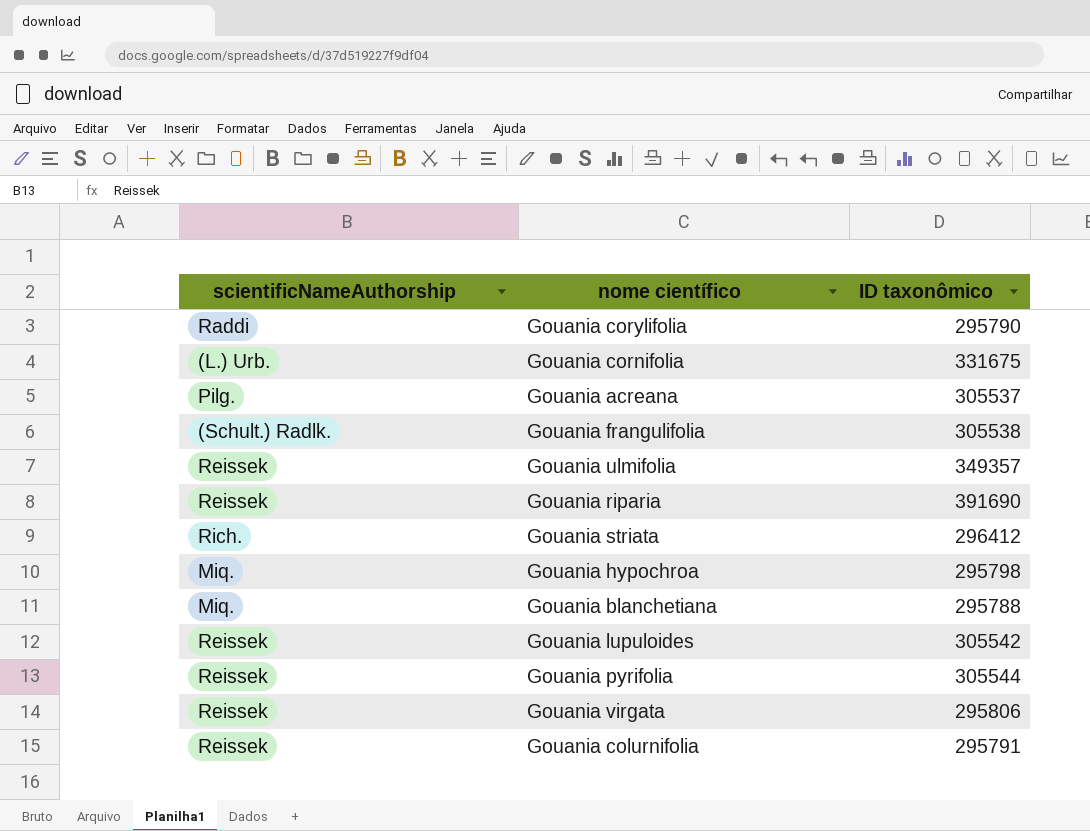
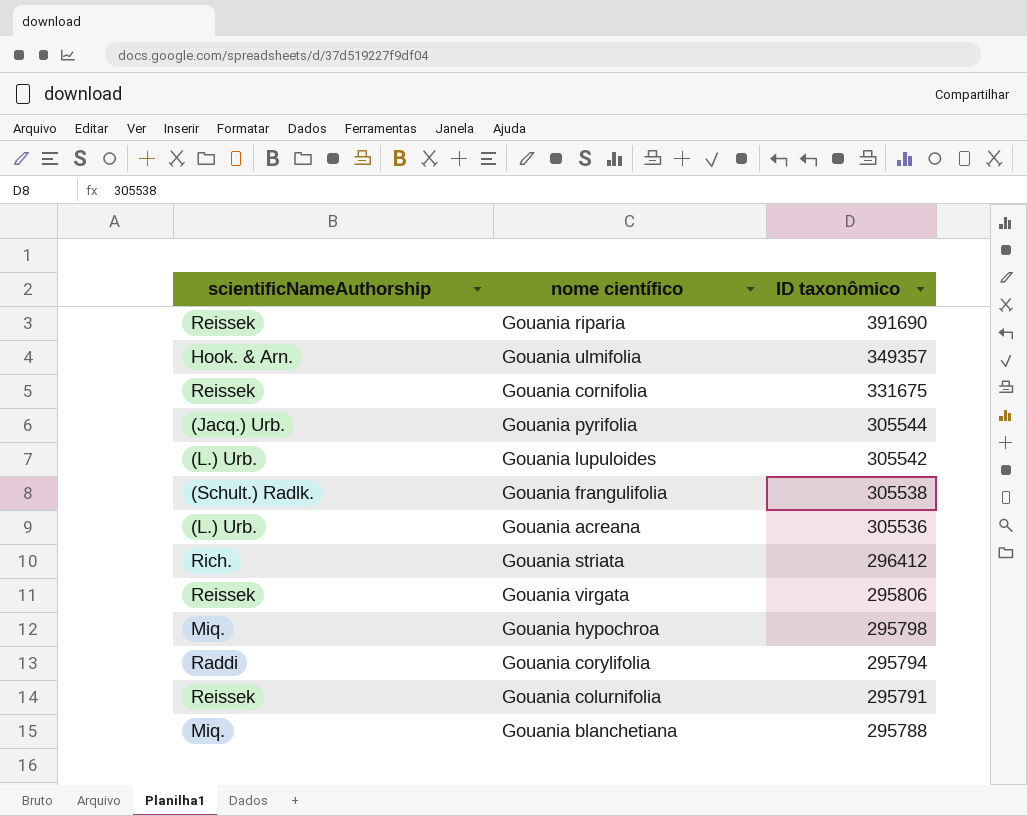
row order: none -> ID taxonômico descending
Gouania ulmifolia | scientificNameAuthorship: Reissek -> Hook. & Arn.
Gouania cornifolia | scientificNameAuthorship: (L.) Urb. -> Reissek
Gouania pyrifolia | scientificNameAuthorship: Reissek -> (Jacq.) Urb.
Gouania lupuloides | scientificNameAuthorship: Reissek -> (L.) Urb.
Gouania acreana | scientificNameAuthorship: Pilg. -> (L.) Urb.
Gouania acreana | ID taxonômico: 305537 -> 305536
Gouania corylifolia | ID taxonômico: 295790 -> 295794

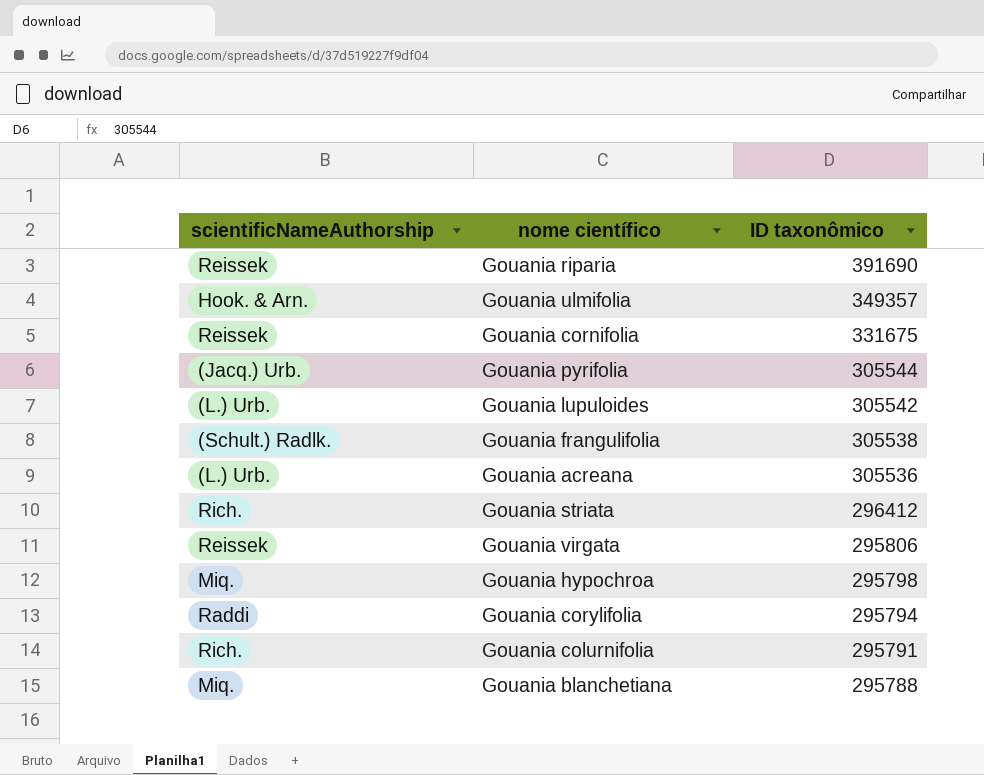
Gouania colurnifolia | scientificNameAuthorship: Reissek -> Rich.

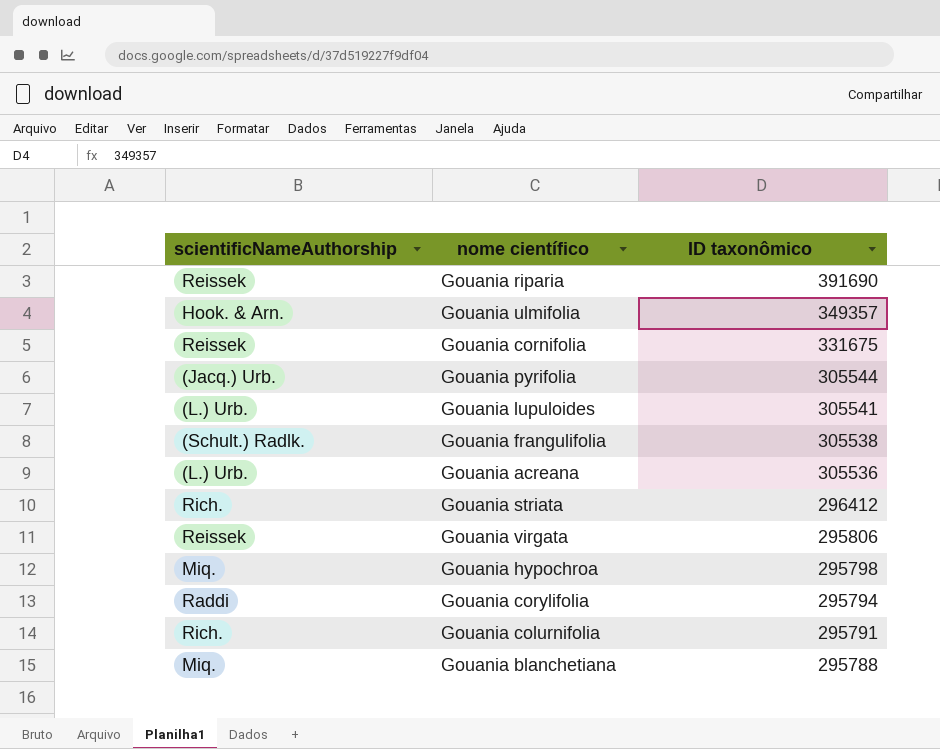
Gouania lupuloides | ID taxonômico: 305542 -> 305541

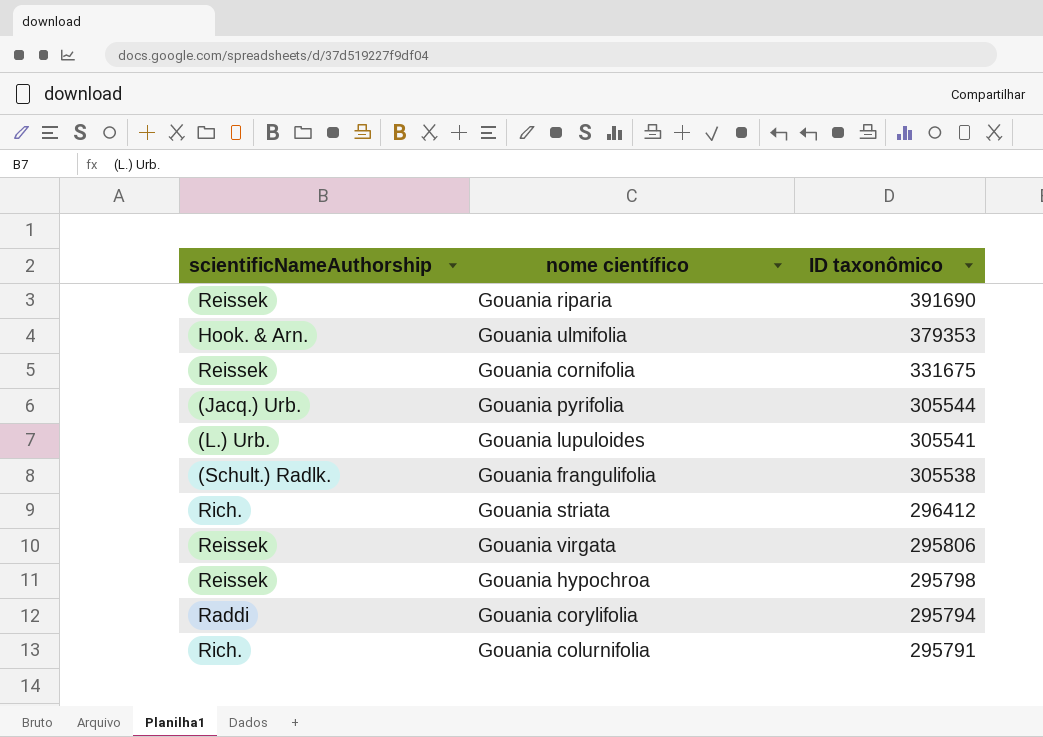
row Gouania acreana: (L.) Urb. | 305536 -> none
row Gouania blanchetiana: Miq. | 295788 -> none
Gouania ulmifolia | ID taxonômico: 349357 -> 379353
Gouania hypochroa | scientificNameAuthorship: Miq. -> Reissek

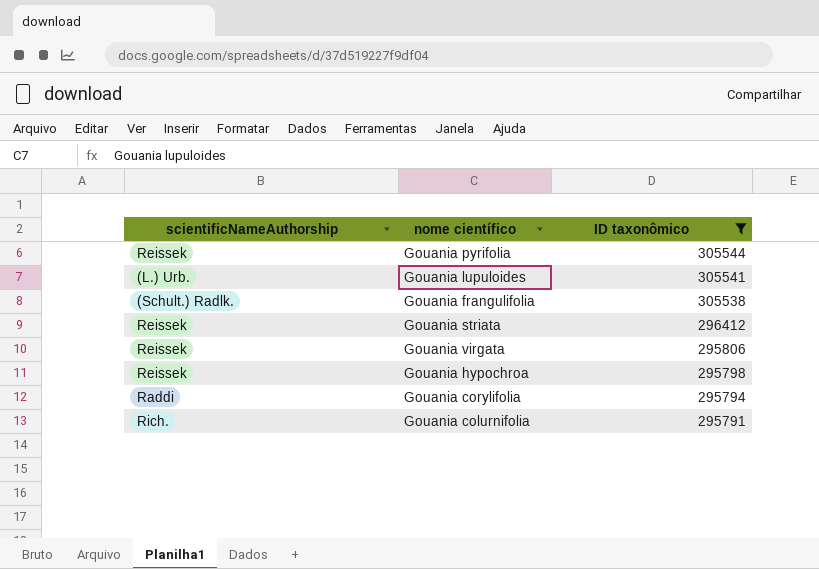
filter: none -> ID taxonômico <= 305544
Gouania pyrifolia | scientificNameAuthorship: (Jacq.) Urb. -> Reissek
Gouania striata | scientificNameAuthorship: Rich. -> Reissek

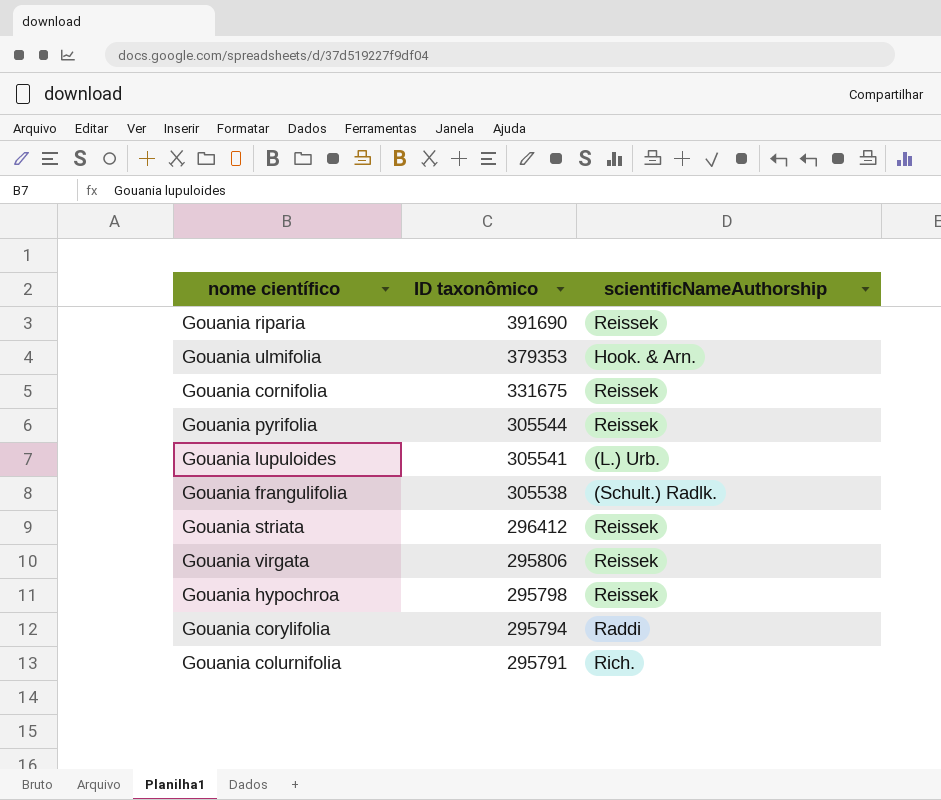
filter: ID taxonômico <= 305544 -> none
column scientificNameAuthorship | position: 1 -> 3

